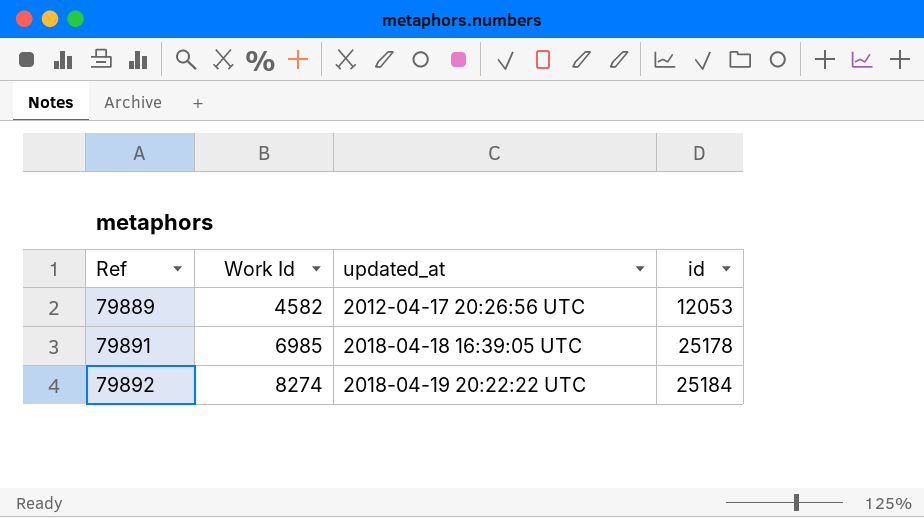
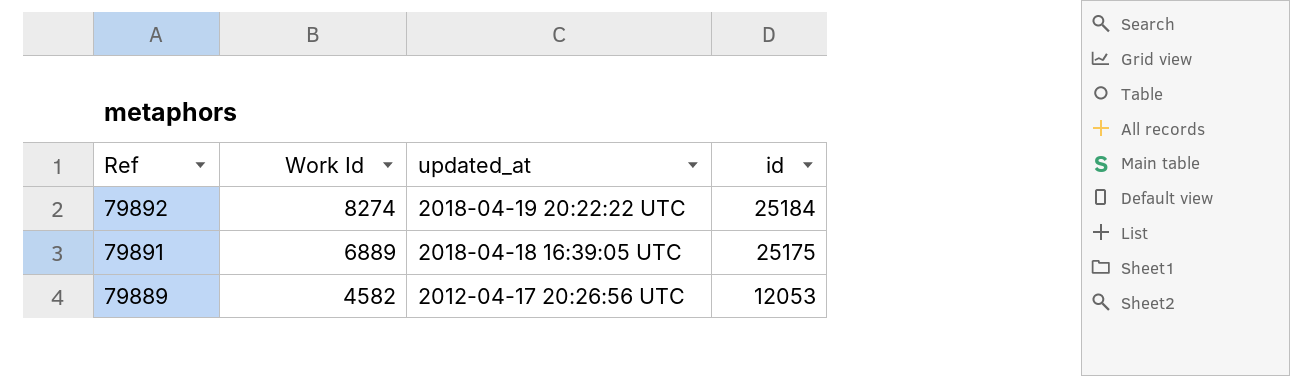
row order: Ref ascending -> Ref descending
79891 | Work Id: 6985 -> 6889
79891 | id: 25178 -> 25175

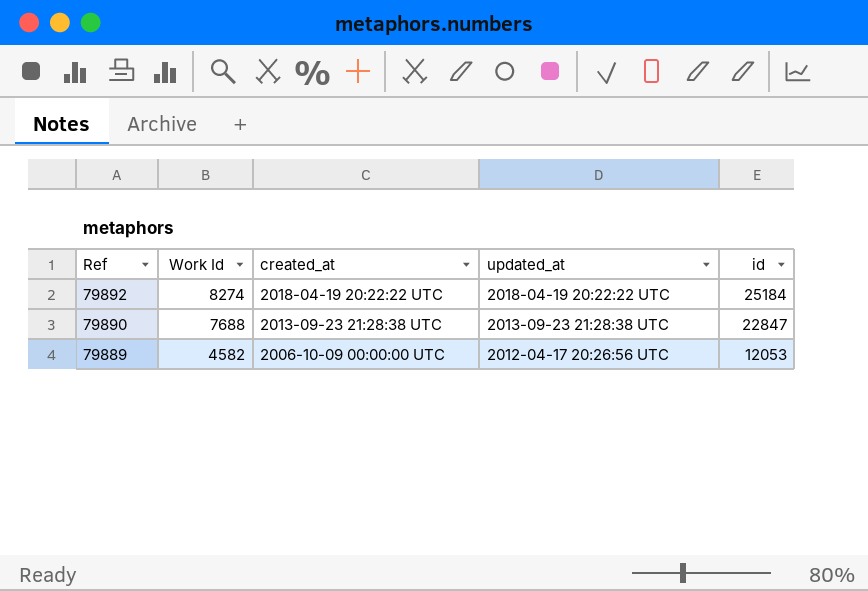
column created_at | position: none -> 3
row 79891: 6889 | 2018-04-18 16:39:05 UTC | 25175 -> none
row 79890: none -> 7688 | 2013-09-23 21:28:38 UTC | 2013-09-23 21:28:38 UTC | 22847

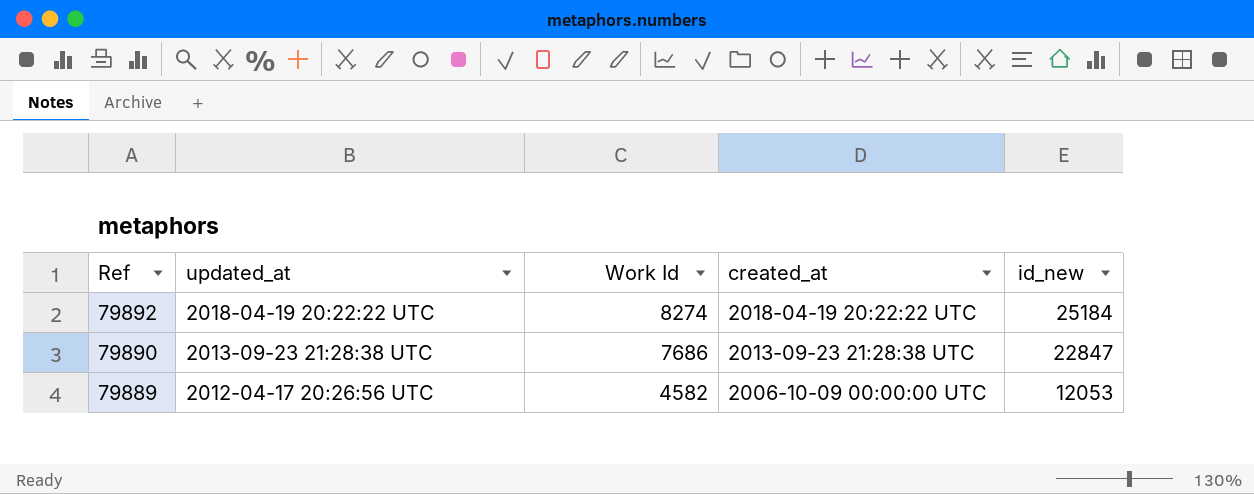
column updated_at | position: 4 -> 2
column name: id -> id_new
79890 | Work Id: 7688 -> 7686

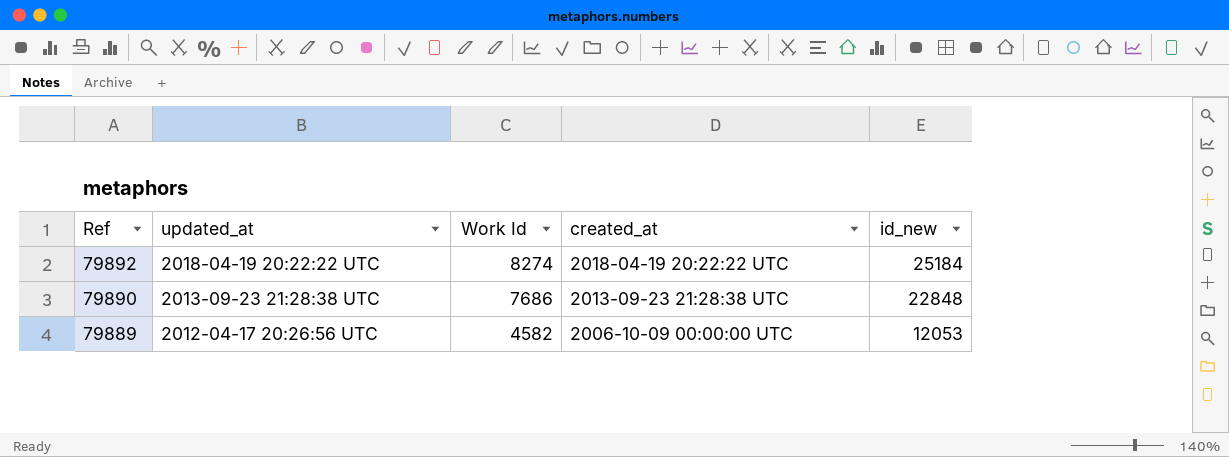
79890 | id_new: 22847 -> 22848

